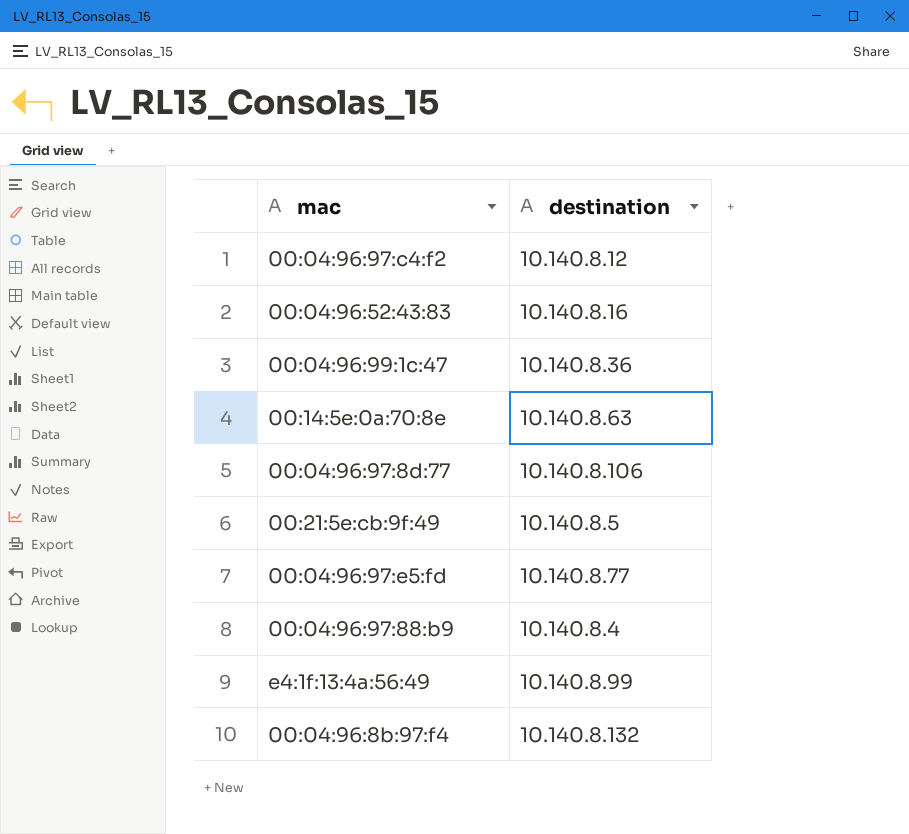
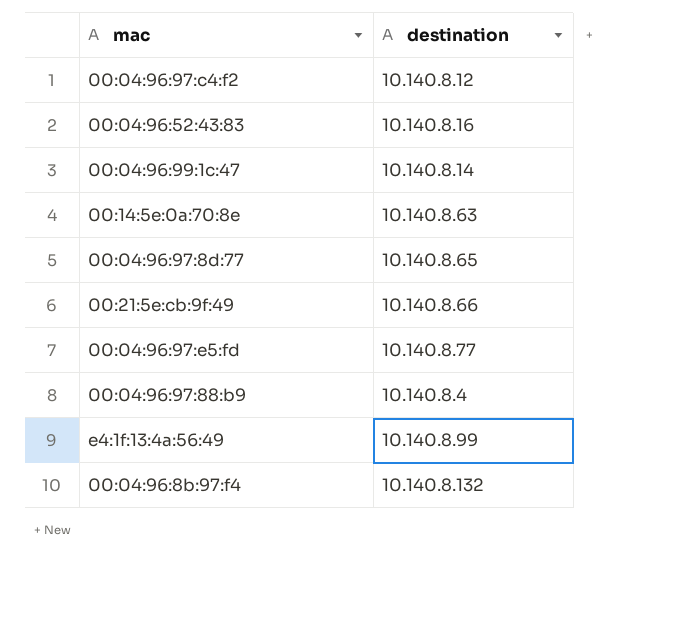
00:04:96:99:1c:47 | destination: 10.140.8.36 -> 10.140.8.14
00:04:96:97:8d:77 | destination: 10.140.8.106 -> 10.140.8.65
00:21:5e:cb:9f:49 | destination: 10.140.8.5 -> 10.140.8.66

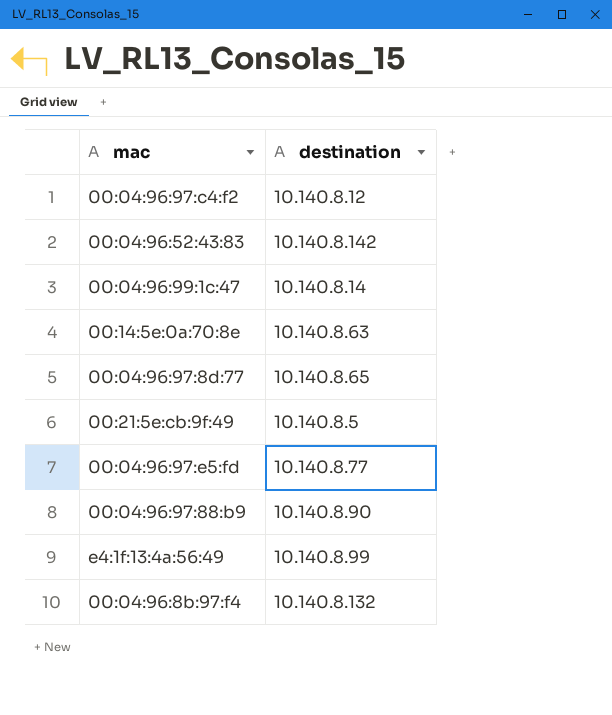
00:04:96:52:43:83 | destination: 10.140.8.16 -> 10.140.8.142
00:21:5e:cb:9f:49 | destination: 10.140.8.66 -> 10.140.8.5
00:04:96:97:88:b9 | destination: 10.140.8.4 -> 10.140.8.90

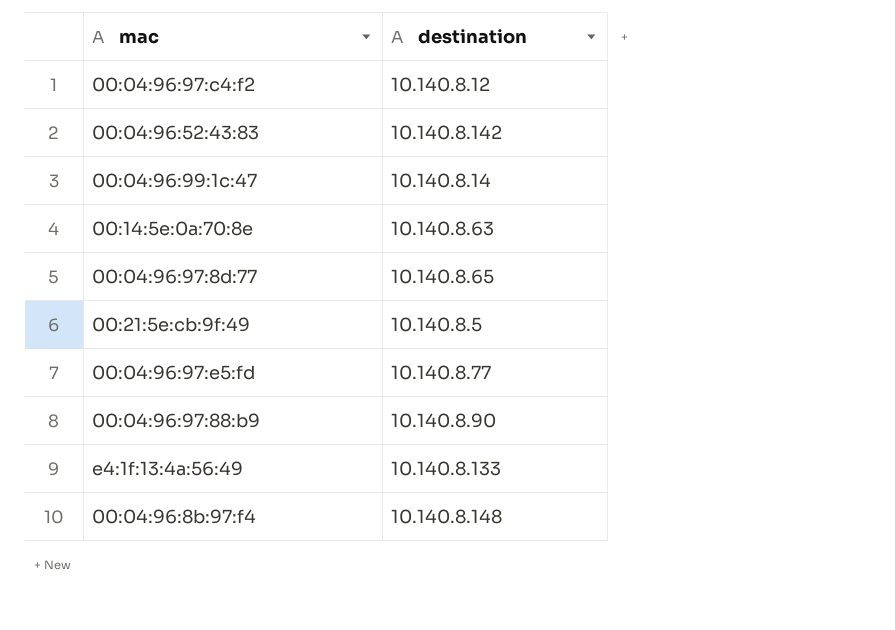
e4:1f:13:4a:56:49 | destination: 10.140.8.99 -> 10.140.8.133
00:04:96:8b:97:f4 | destination: 10.140.8.132 -> 10.140.8.148

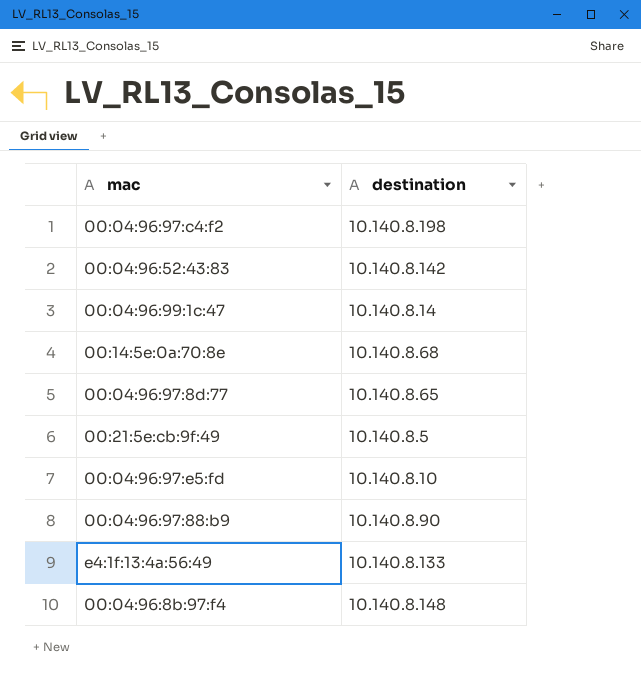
00:04:96:97:c4:f2 | destination: 10.140.8.12 -> 10.140.8.198
00:14:5e:0a:70:8e | destination: 10.140.8.63 -> 10.140.8.68
00:04:96:97:e5:fd | destination: 10.140.8.77 -> 10.140.8.10

